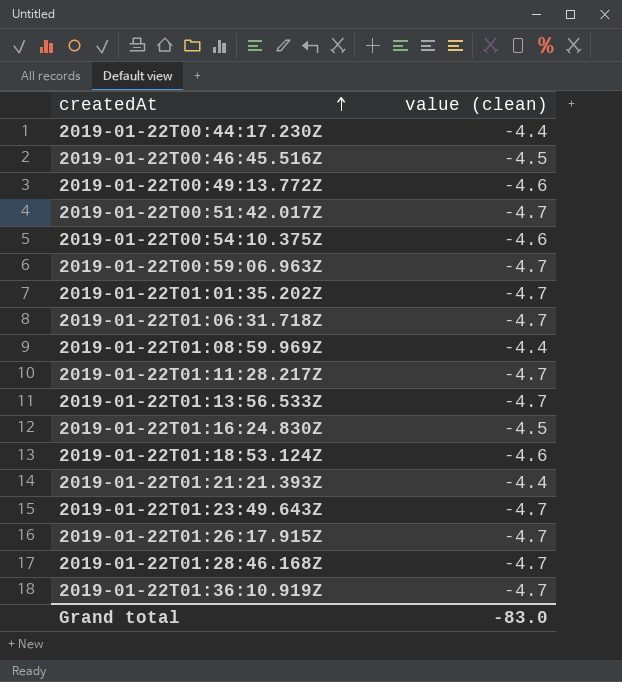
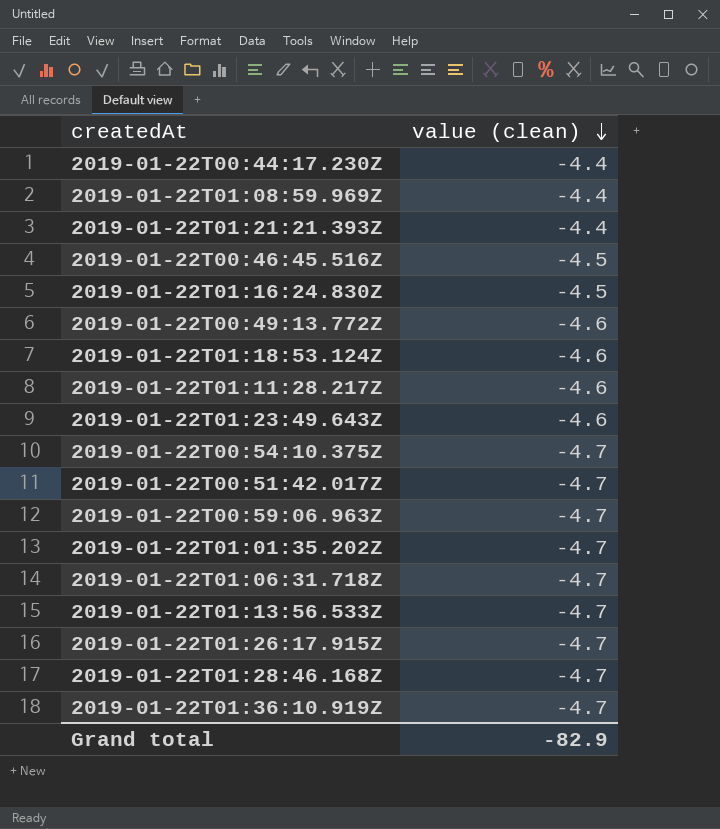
row order: createdAt ascending -> value (clean) descending
2019-01-22T01:11:28.217Z | value (clean): -4.7 -> -4.6
2019-01-22T01:23:49.643Z | value (clean): -4.7 -> -4.6
2019-01-22T00:54:10.375Z | value (clean): -4.6 -> -4.7
Grand total | value (clean): -83.0 -> -82.9

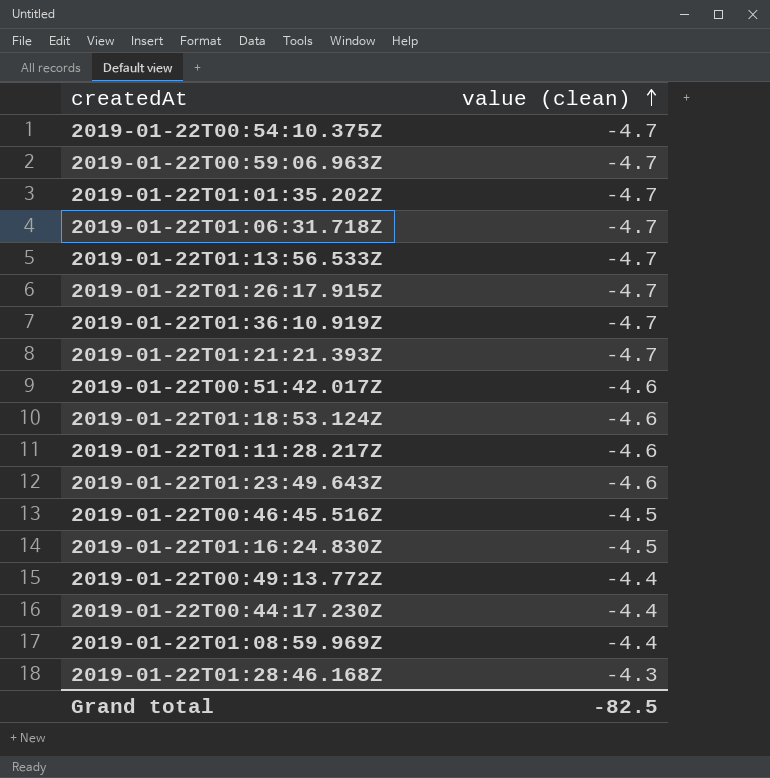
row order: value (clean) descending -> value (clean) ascending
2019-01-22T01:21:21.393Z | value (clean): -4.4 -> -4.7
2019-01-22T00:51:42.017Z | value (clean): -4.7 -> -4.6
2019-01-22T00:49:13.772Z | value (clean): -4.6 -> -4.4
2019-01-22T01:28:46.168Z | value (clean): -4.7 -> -4.3
Grand total | value (clean): -82.9 -> -82.5

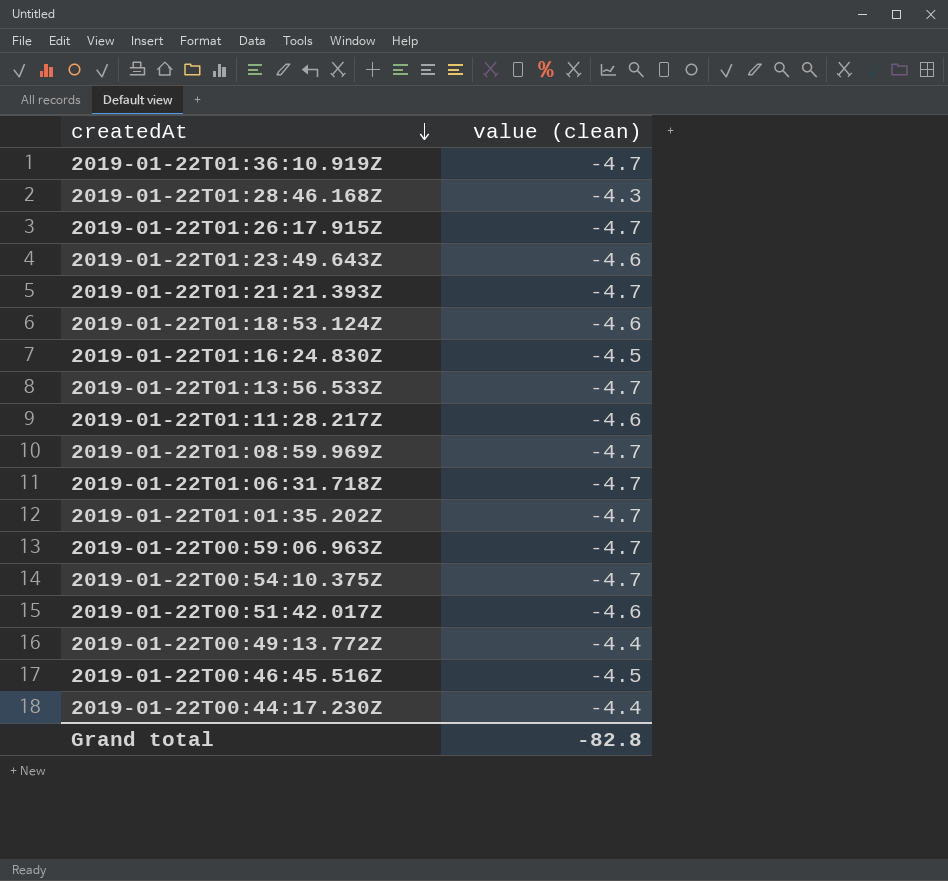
row order: value (clean) ascending -> createdAt descending
2019-01-22T01:08:59.969Z | value (clean): -4.4 -> -4.7
Grand total | value (clean): -82.5 -> -82.8

